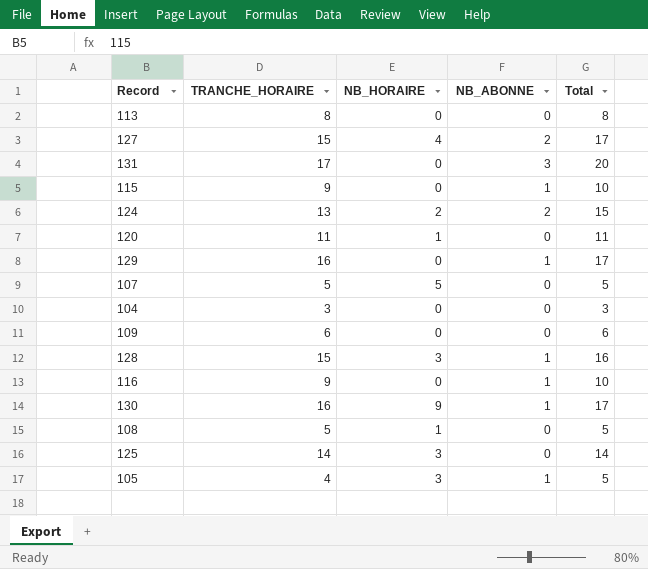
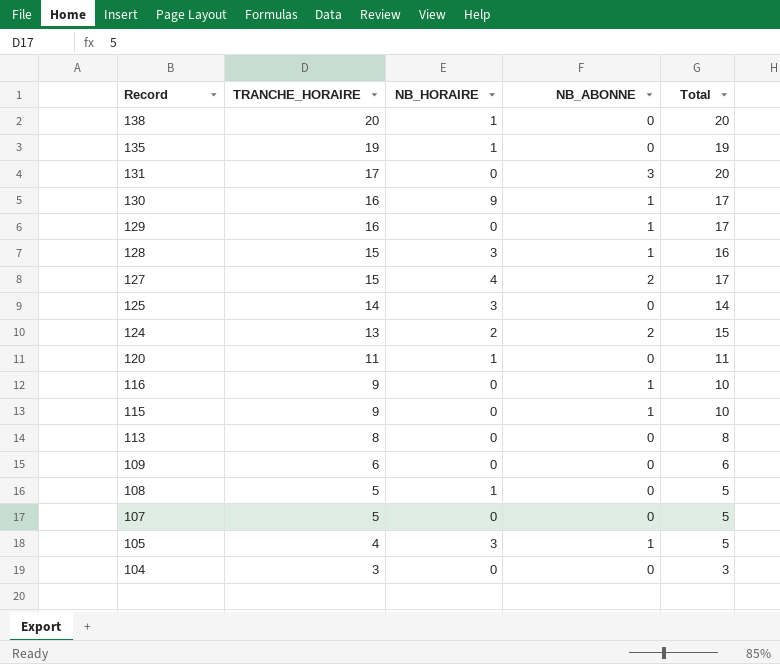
row order: none -> Record descending
row 138: none -> 20 | 1 | 0 | 20
row 135: none -> 19 | 1 | 0 | 19
107 | NB_HORAIRE: 5 -> 0

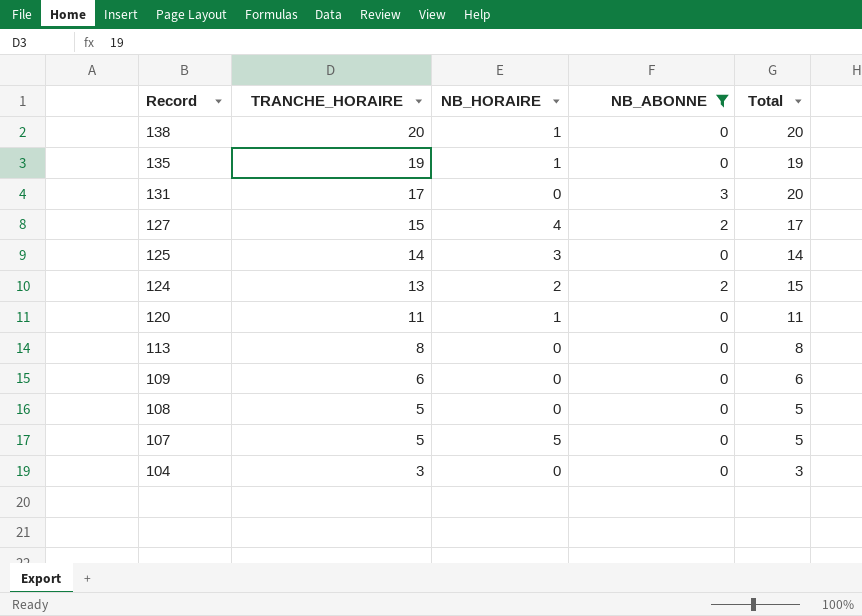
filter: none -> NB_ABONNE != 1
108 | NB_HORAIRE: 1 -> 0
107 | NB_HORAIRE: 0 -> 5

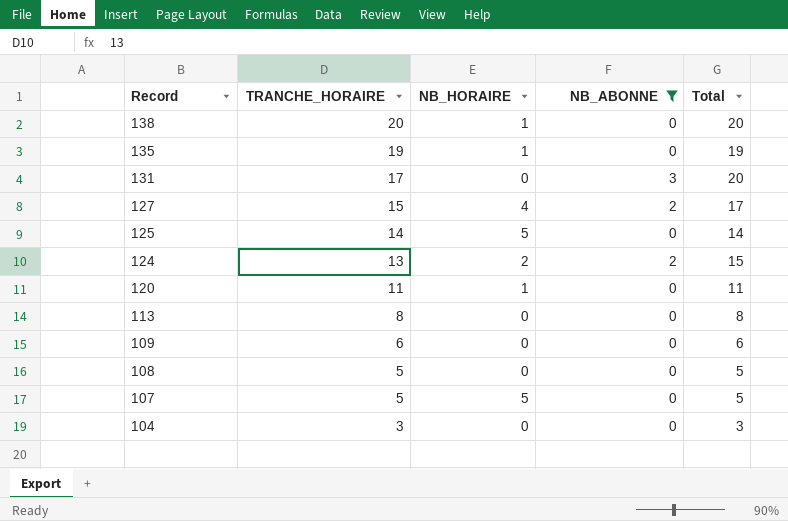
125 | NB_HORAIRE: 3 -> 5

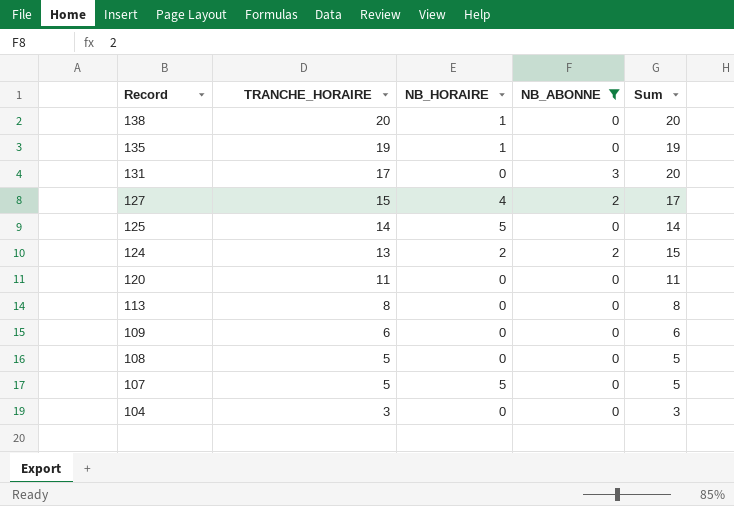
column name: Total -> Sum
120 | NB_HORAIRE: 1 -> 0

